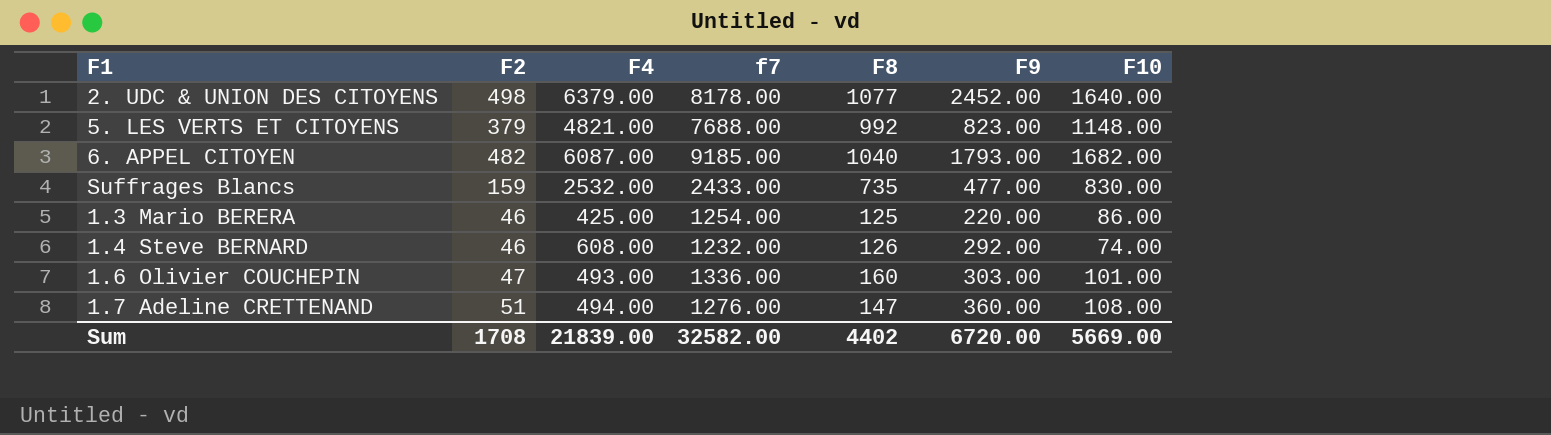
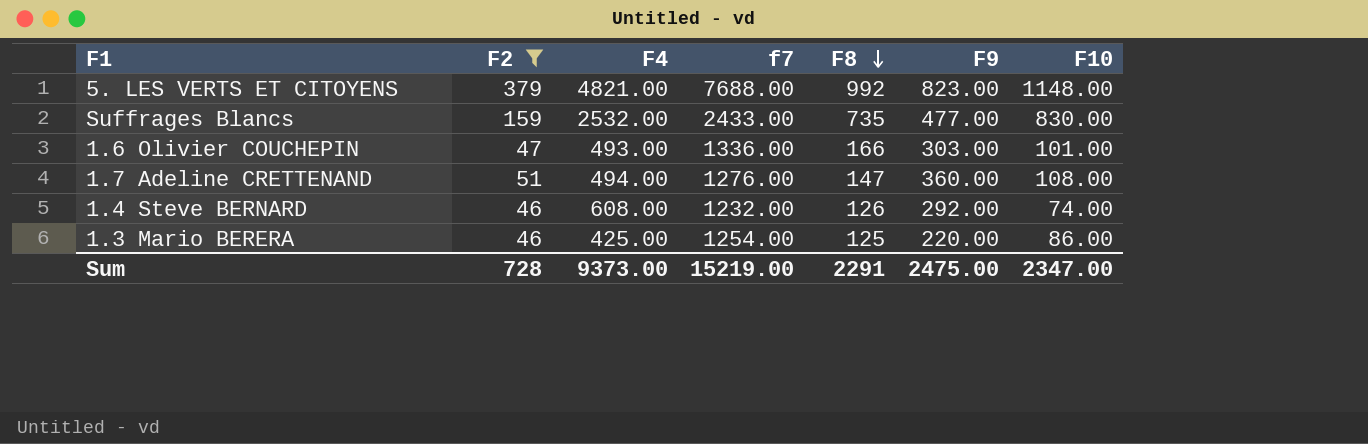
filter: none -> F2 <= 379
row order: none -> F8 descending
1.6 Olivier COUCHEPIN | F8: 160 -> 166
Sum | F2: 1708 -> 728
Sum | F4: 21839.00 -> 9373.00
Sum | f7: 32582.00 -> 15219.00
Sum | F8: 4402 -> 2291
Sum | F9: 6720.00 -> 2475.00
Sum | F10: 5669.00 -> 2347.00

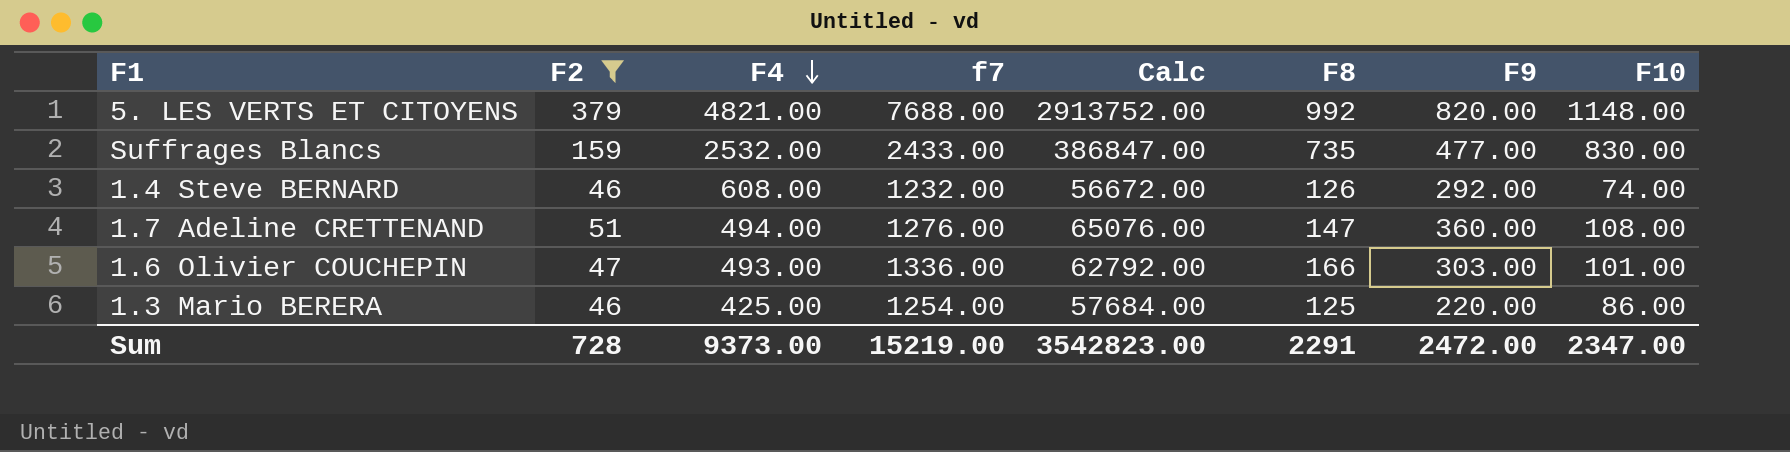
row order: F8 descending -> F4 descending
column Calc | formula: none -> [F2] * [f7]
5. LES VERTS ET CITOYENS | F9: 823.00 -> 820.00
Sum | F9: 2475.00 -> 2472.00

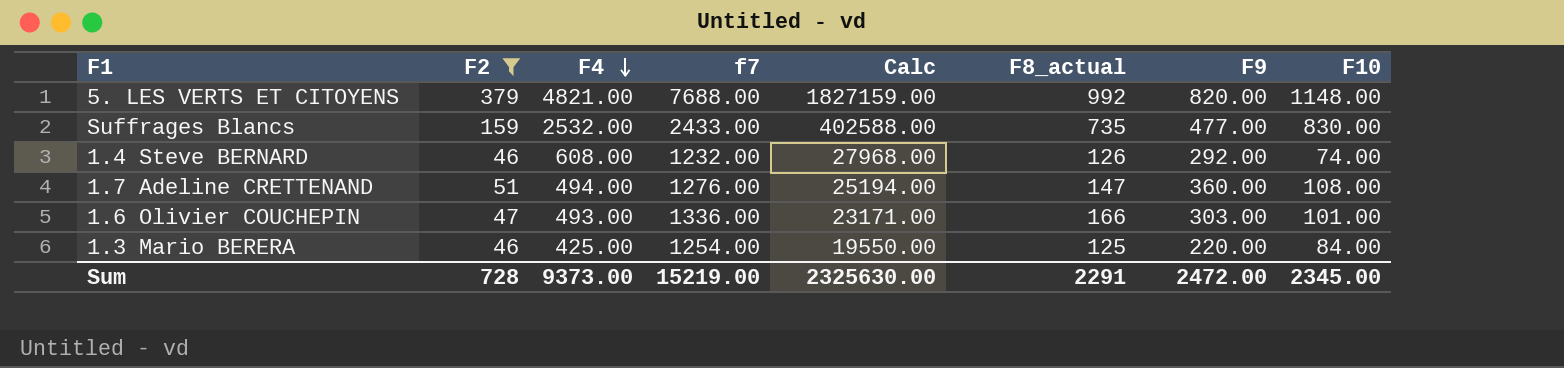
column Calc | formula: [F2] * [f7] -> [F2] * [F4]
column name: F8 -> F8_actual
1.3 Mario BERERA | F10: 86.00 -> 84.00
Sum | Calc: 3542823.00 -> 2325630.00
Sum | F10: 2347.00 -> 2345.00

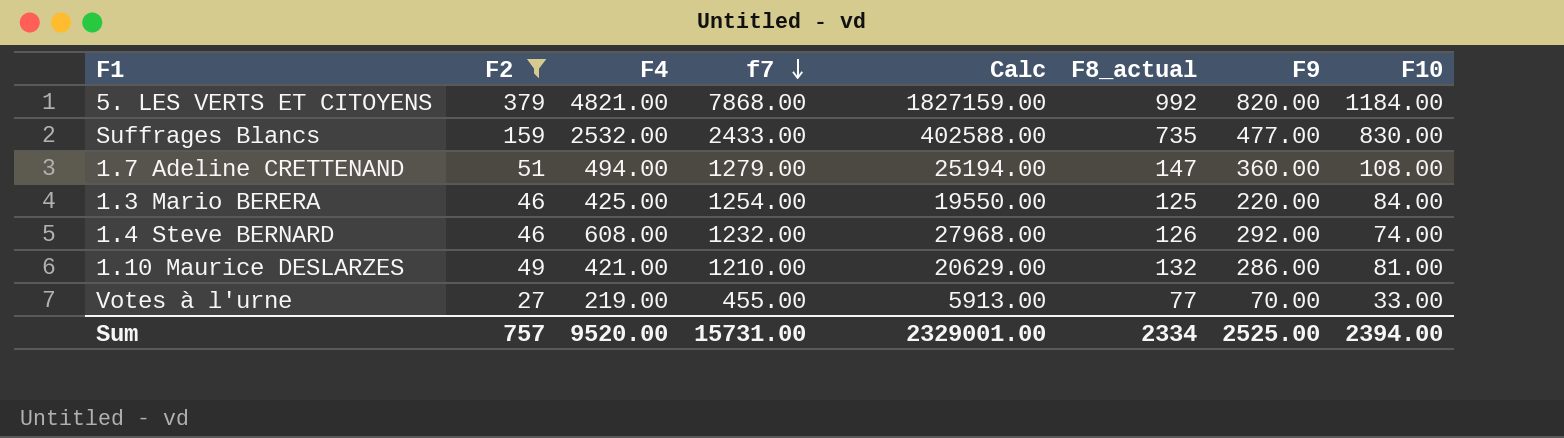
row order: F4 descending -> f7 descending
row 1.6 Olivier COUCHEPIN: 47 | 493.00 | 1336.00 | 23171.00 | 166 | 303.00 | 101.00 -> none
5. LES VERTS ET CITOYENS | f7: 7688.00 -> 7868.00
5. LES VERTS ET CITOYENS | F10: 1148.00 -> 1184.00
1.7 Adeline CRETTENAND | f7: 1276.00 -> 1279.00
row 1.10 Maurice DESLARZES: none -> 49 | 421.00 | 1210.00 | 20629.00 | 132 | 286.00 | 81.00
row Votes à l'urne: none -> 27 | 219.00 | 455.00 | 5913.00 | 77 | 70.00 | 33.00
Sum | F2: 728 -> 757
Sum | F4: 9373.00 -> 9520.00
Sum | f7: 15219.00 -> 15731.00
Sum | Calc: 2325630.00 -> 2329001.00
Sum | F8_actual: 2291 -> 2334
Sum | F9: 2472.00 -> 2525.00
Sum | F10: 2345.00 -> 2394.00

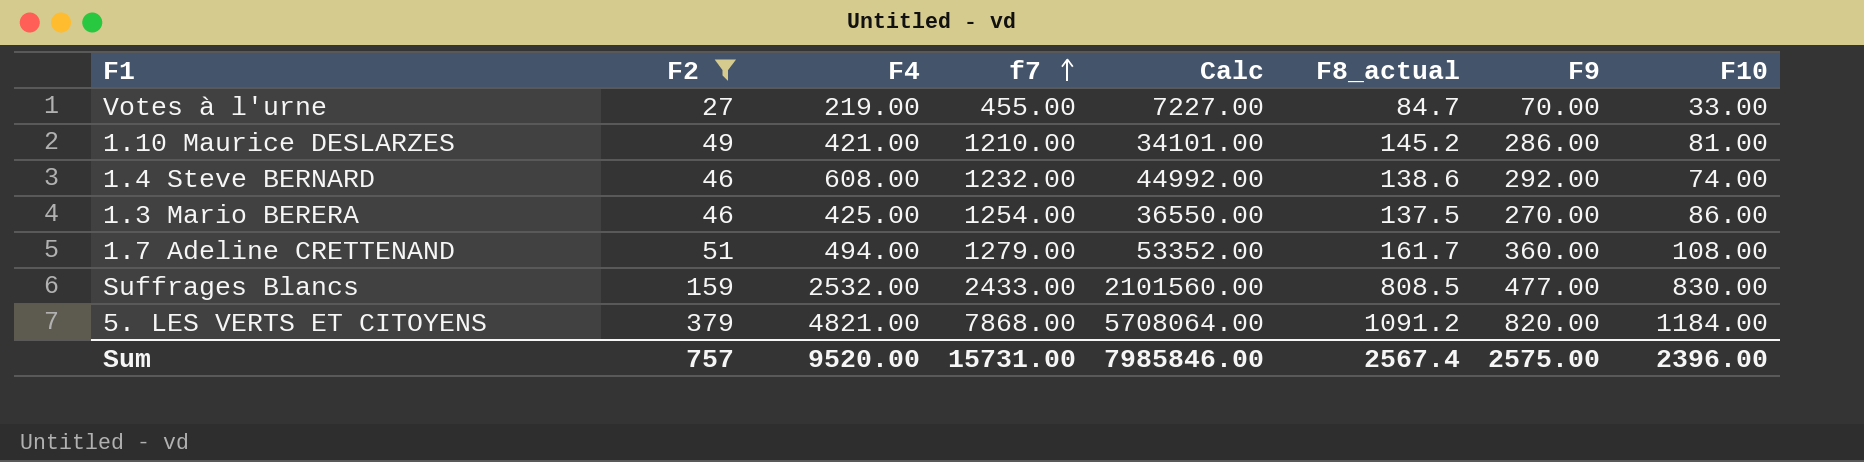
row order: f7 descending -> f7 ascending
column Calc | formula: [F2] * [F4] -> [F4] * [F10]
Votes à l'urne | F8_actual: 77 -> 84.7
1.10 Maurice DESLARZES | F8_actual: 132 -> 145.2
1.4 Steve BERNARD | F8_actual: 126 -> 138.6
1.3 Mario BERERA | F8_actual: 125 -> 137.5
1.3 Mario BERERA | F9: 220.00 -> 270.00
1.3 Mario BERERA | F10: 84.00 -> 86.00
1.7 Adeline CRETTENAND | F8_actual: 147 -> 161.7
Suffrages Blancs | F8_actual: 735 -> 808.5
5. LES VERTS ET CITOYENS | F8_actual: 992 -> 1091.2
Sum | Calc: 2329001.00 -> 7985846.00
Sum | F8_actual: 2334 -> 2567.4
Sum | F9: 2525.00 -> 2575.00
Sum | F10: 2394.00 -> 2396.00

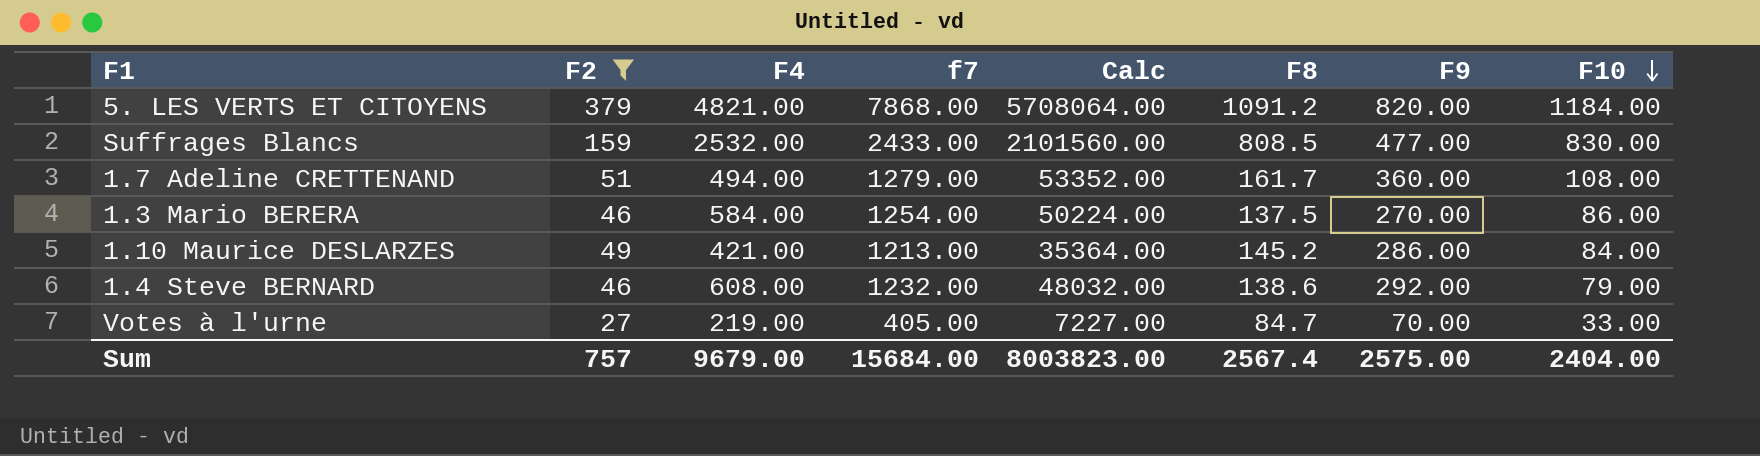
row order: f7 ascending -> F10 descending
column name: F8_actual -> F8
1.3 Mario BERERA | F4: 425.00 -> 584.00
1.3 Mario BERERA | Calc: 36550.00 -> 50224.00
1.10 Maurice DESLARZES | f7: 1210.00 -> 1213.00
1.10 Maurice DESLARZES | Calc: 34101.00 -> 35364.00
1.10 Maurice DESLARZES | F10: 81.00 -> 84.00
1.4 Steve BERNARD | Calc: 44992.00 -> 48032.00
1.4 Steve BERNARD | F10: 74.00 -> 79.00
Votes à l'urne | f7: 455.00 -> 405.00
Sum | F4: 9520.00 -> 9679.00
Sum | f7: 15731.00 -> 15684.00
Sum | Calc: 7985846.00 -> 8003823.00
Sum | F10: 2396.00 -> 2404.00

